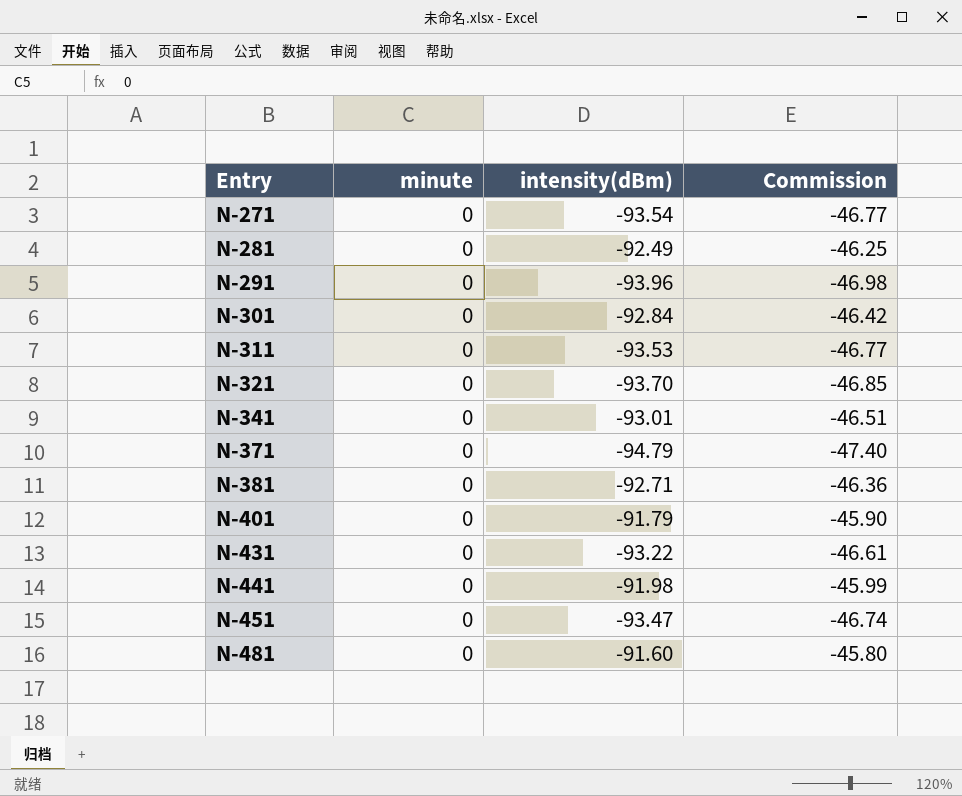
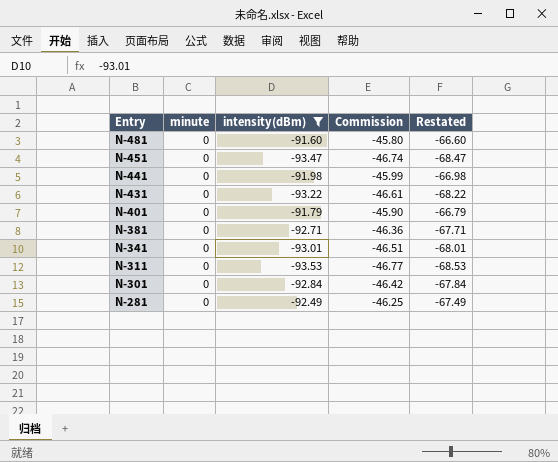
filter: none -> intensity(dBm) >= -93.53
row order: Entry ascending -> Entry descending
column Restated | formula: none -> [intensity(dBm)] + 25

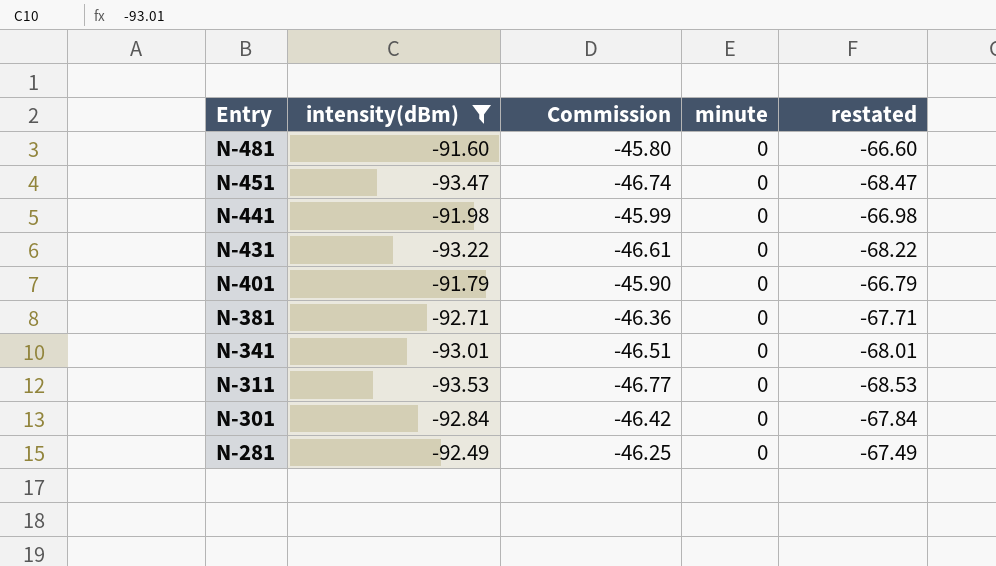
column minute | position: 2 -> 4
column name: Restated -> restated

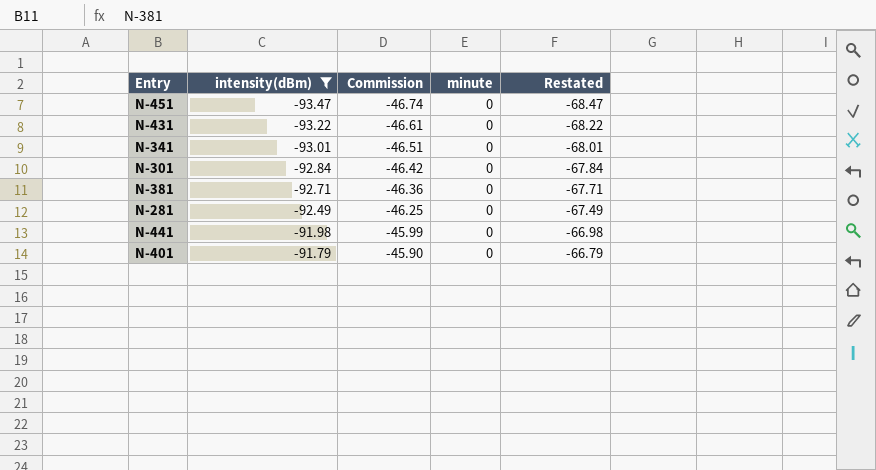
row order: Entry descending -> intensity(dBm) ascending
column name: restated -> Restated
row N-481: -91.60 | -45.80 | 0 | -66.60 -> none
row N-311: -93.53 | -46.77 | 0 | -68.53 -> none

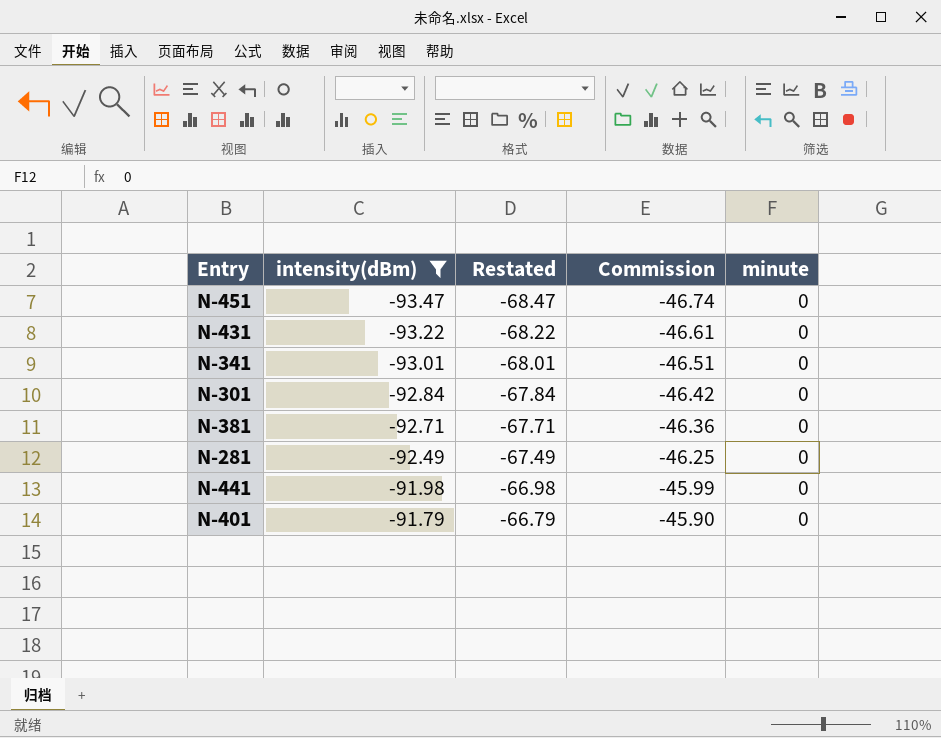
column Restated | position: 5 -> 3

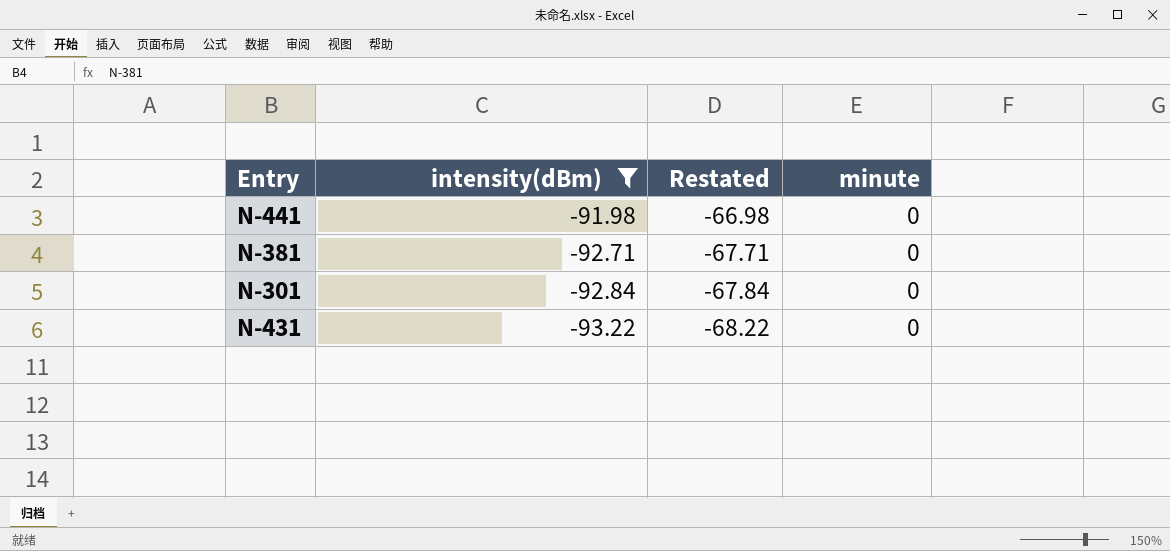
row order: intensity(dBm) ascending -> intensity(dBm) descending
column Commission | formula: [intensity(dBm)] * 0.5 -> none
row N-451: -93.47 | -68.47 | -46.74 | 0 -> none
row N-341: -93.01 | -68.01 | -46.51 | 0 -> none
row N-281: -92.49 | -67.49 | -46.25 | 0 -> none
row N-401: -91.79 | -66.79 | -45.90 | 0 -> none

